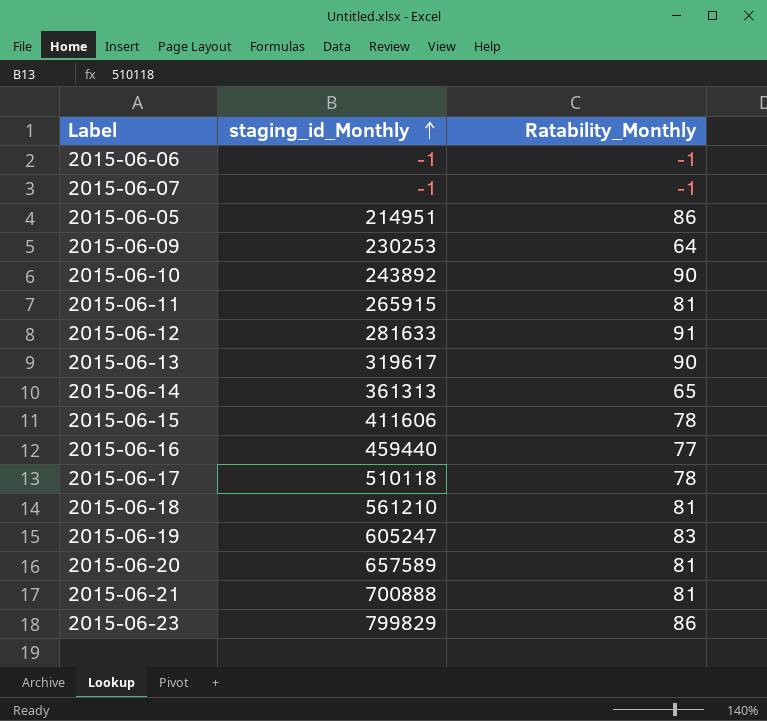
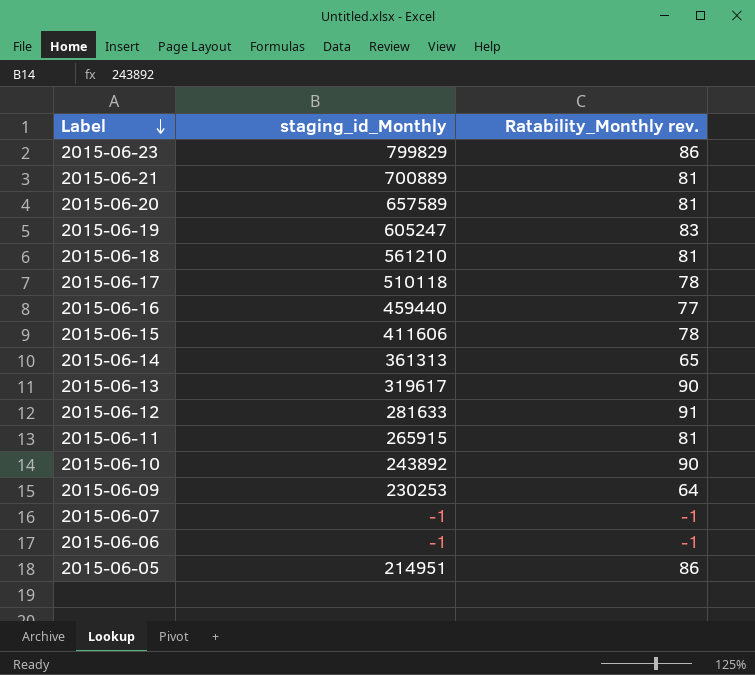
row order: staging_id_Monthly ascending -> Label descending
column name: Ratability_Monthly -> Ratability_Monthly rev.
2015-06-21 | staging_id_Monthly: 700888 -> 700889

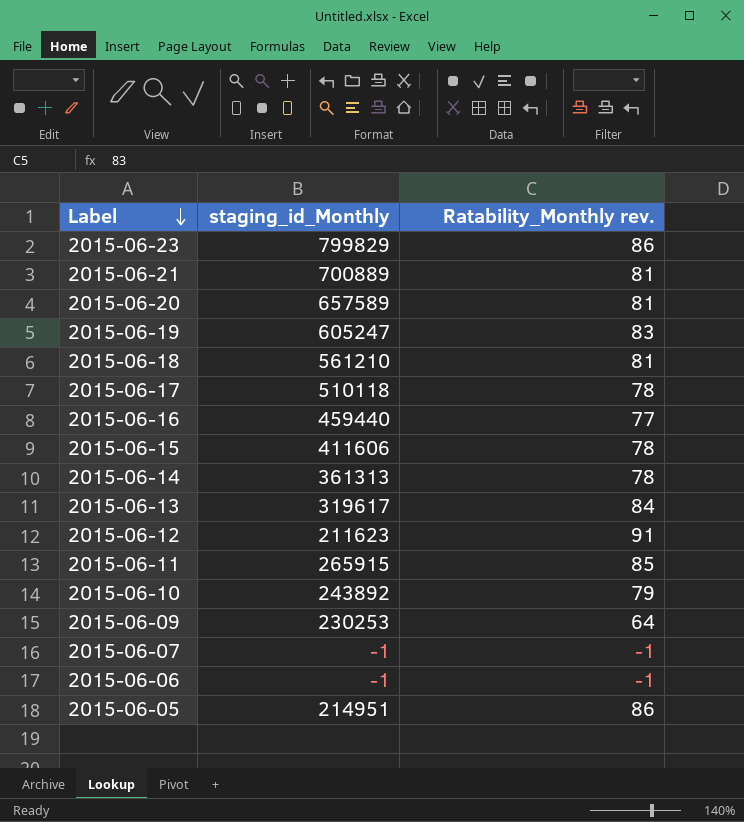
2015-06-14 | Ratability_Monthly rev.: 65 -> 78
2015-06-13 | Ratability_Monthly rev.: 90 -> 84
2015-06-12 | staging_id_Monthly: 281633 -> 211623
2015-06-11 | Ratability_Monthly rev.: 81 -> 85
2015-06-10 | Ratability_Monthly rev.: 90 -> 79

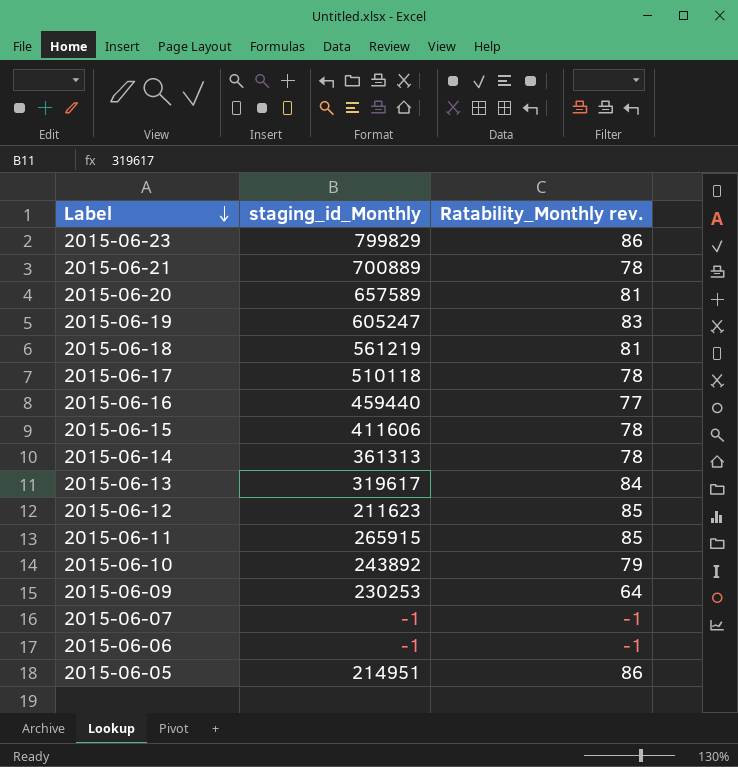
2015-06-21 | Ratability_Monthly rev.: 81 -> 78
2015-06-18 | staging_id_Monthly: 561210 -> 561219
2015-06-12 | Ratability_Monthly rev.: 91 -> 85

